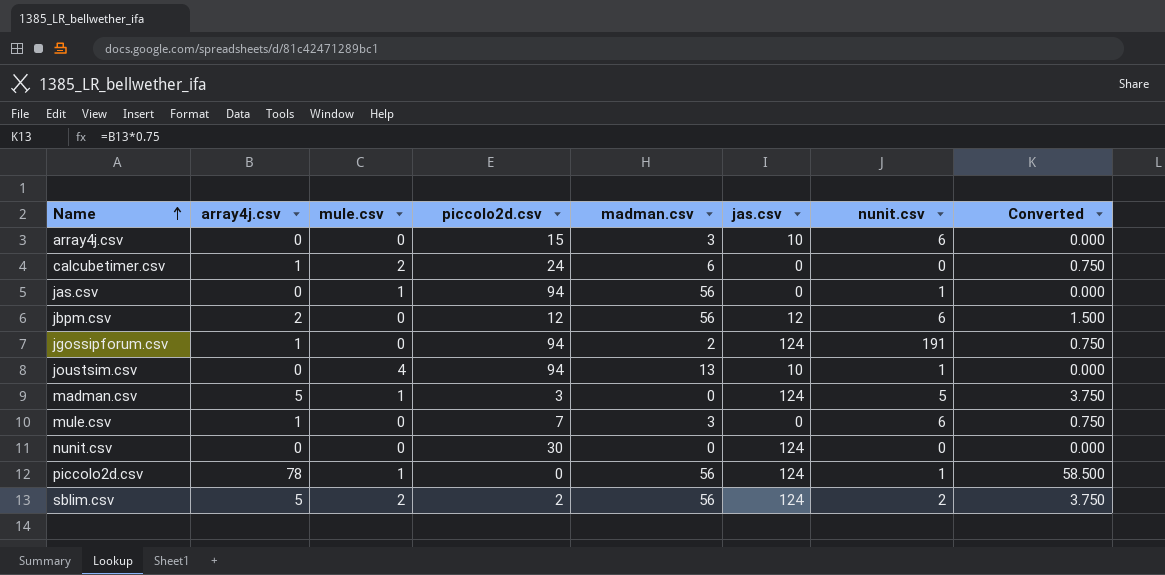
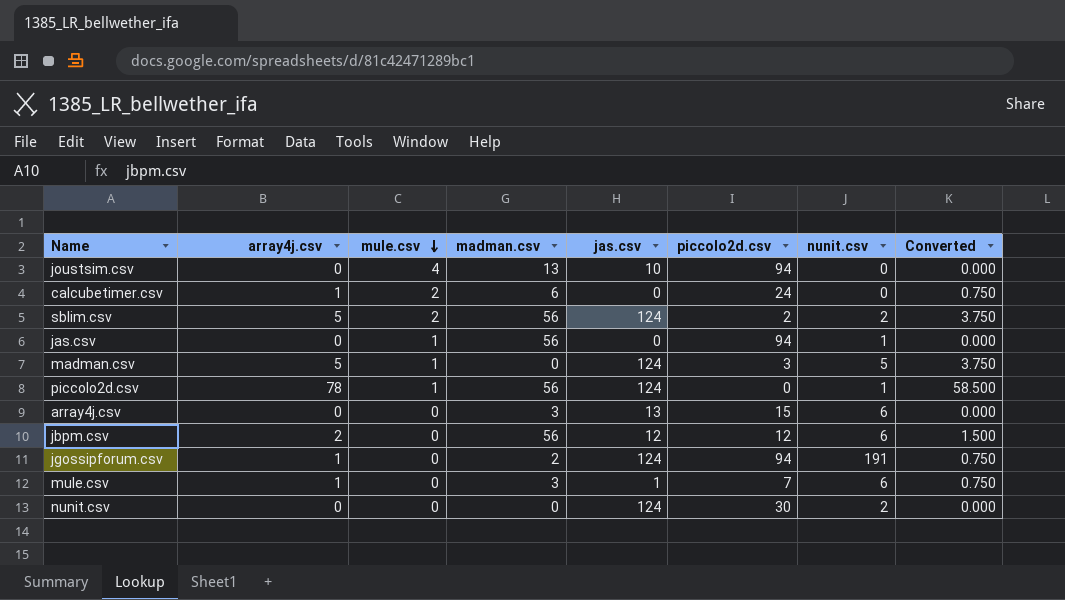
row order: Name ascending -> mule.csv descending
column piccolo2d.csv | position: 4 -> 6
joustsim.csv | nunit.csv: 1 -> 0
array4j.csv | jas.csv: 10 -> 13
mule.csv | jas.csv: 0 -> 1
nunit.csv | nunit.csv: 0 -> 2

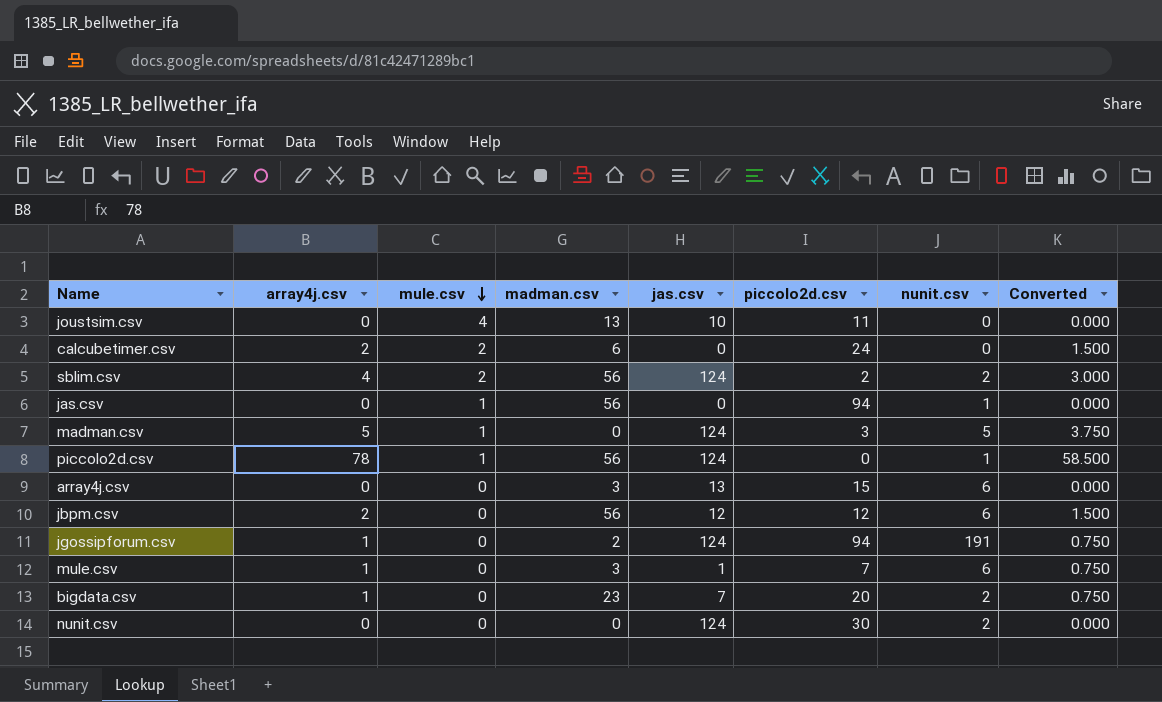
joustsim.csv | piccolo2d.csv: 94 -> 11
calcubetimer.csv | array4j.csv: 1 -> 2
calcubetimer.csv | Converted: 0.750 -> 1.500
sblim.csv | array4j.csv: 5 -> 4
sblim.csv | Converted: 3.750 -> 3.000
row bigdata.csv: none -> 1 | 0 | 23 | 7 | 20 | 2 | 0.750

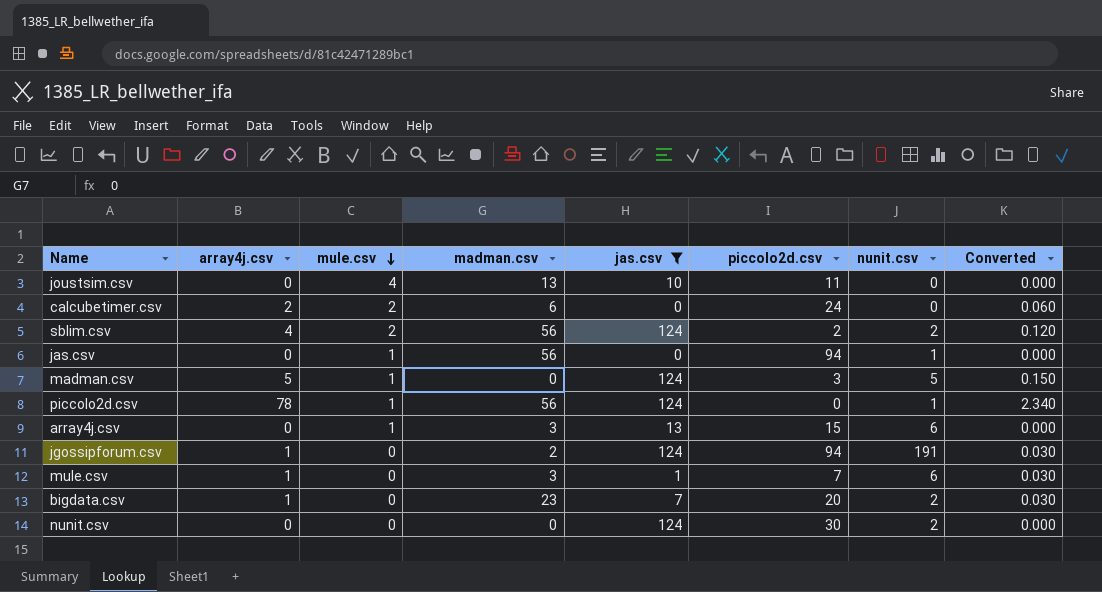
filter: none -> jas.csv != 12
column Converted | formula: [array4j.csv] * 0.75 -> [array4j.csv] * 0.03
array4j.csv | mule.csv: 0 -> 1

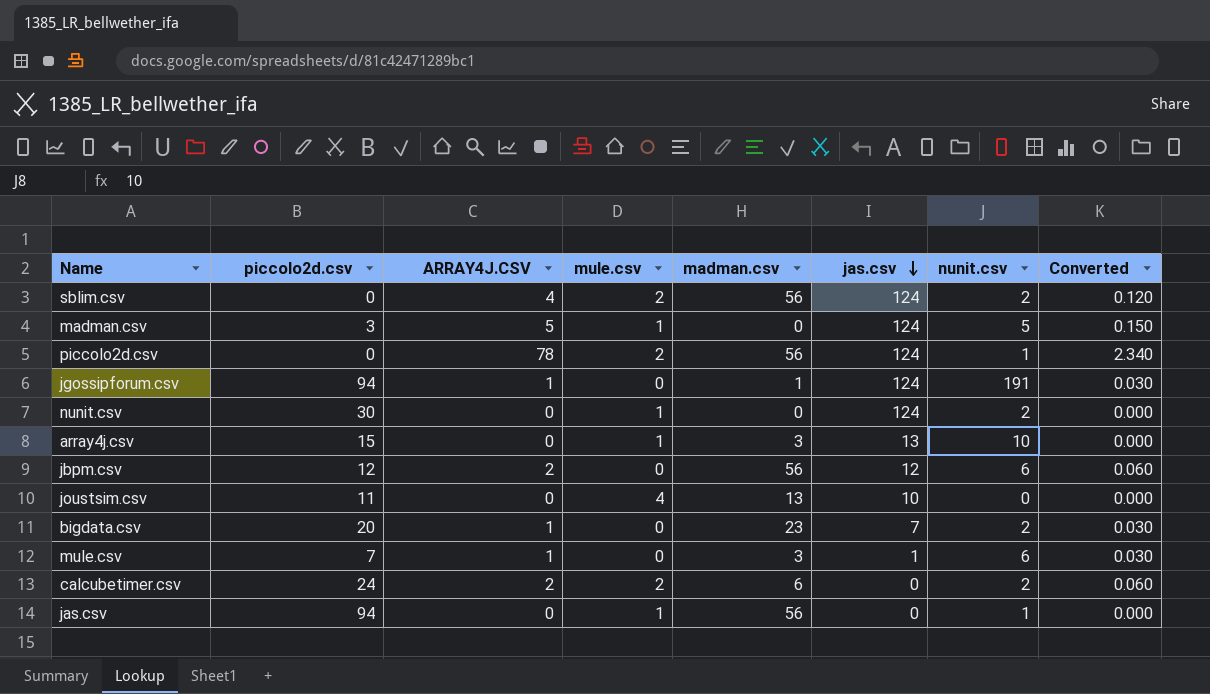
filter: jas.csv != 12 -> none
row order: mule.csv descending -> jas.csv descending
column piccolo2d.csv | position: 6 -> 2
column name: array4j.csv -> ARRAY4J.CSV
sblim.csv | piccolo2d.csv: 2 -> 0
piccolo2d.csv | mule.csv: 1 -> 2
jgossipforum.csv | madman.csv: 2 -> 1
nunit.csv | mule.csv: 0 -> 1
array4j.csv | nunit.csv: 6 -> 10
calcubetimer.csv | nunit.csv: 0 -> 2

